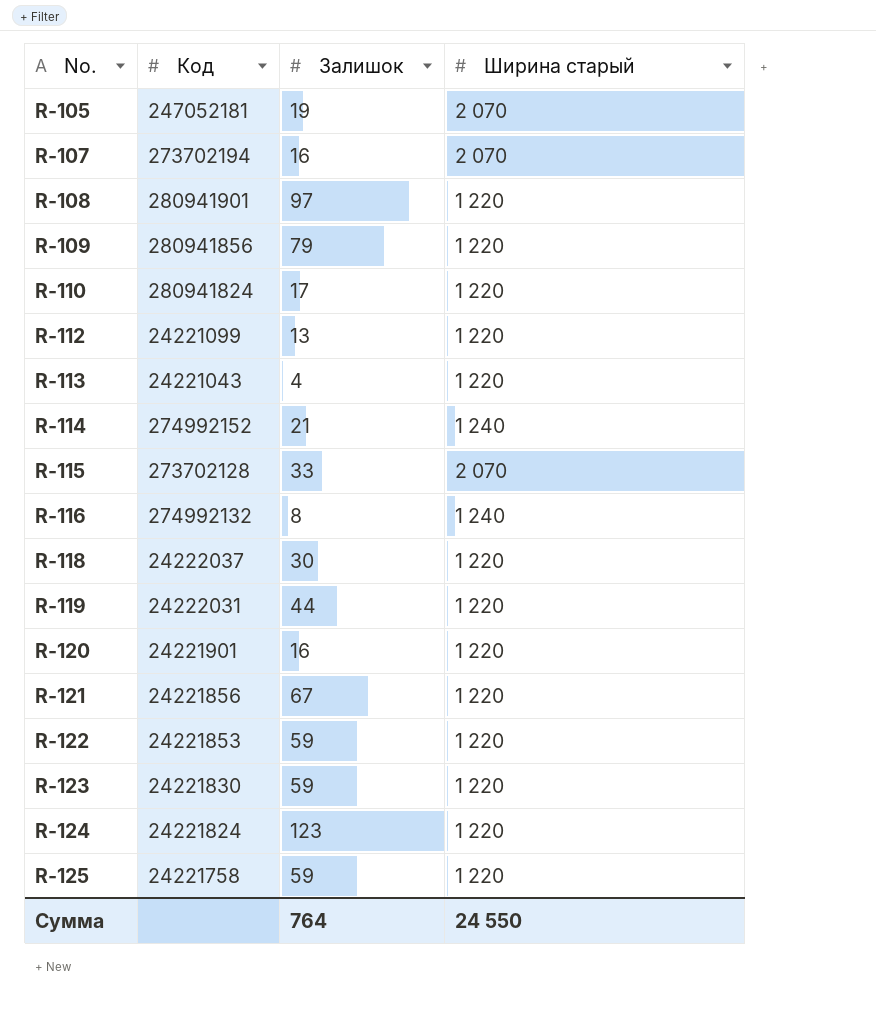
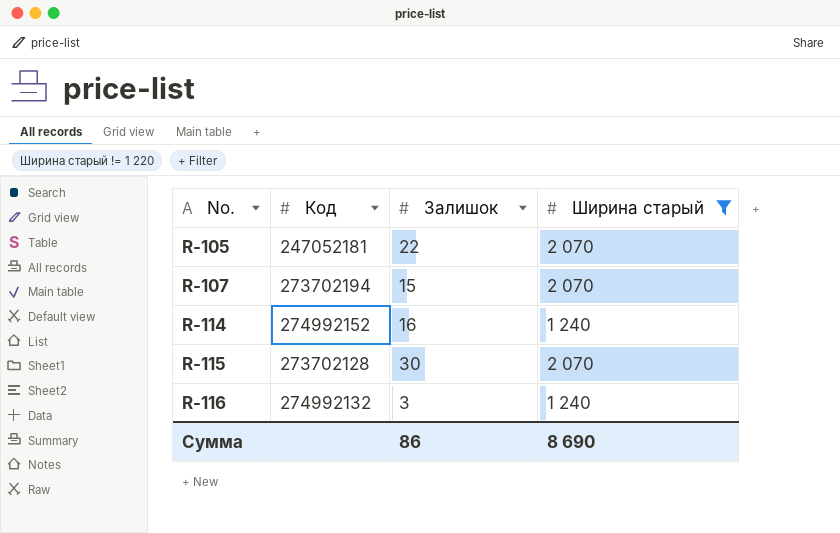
filter: none -> Ширина старый != 1 220
R-105 | Залишок: 19 -> 22
R-107 | Залишок: 16 -> 15
R-114 | Залишок: 21 -> 16
R-115 | Залишок: 33 -> 30
R-116 | Залишок: 8 -> 3
Сумма | Залишок: 764 -> 86
Сумма | Ширина старый: 24 550 -> 8 690

